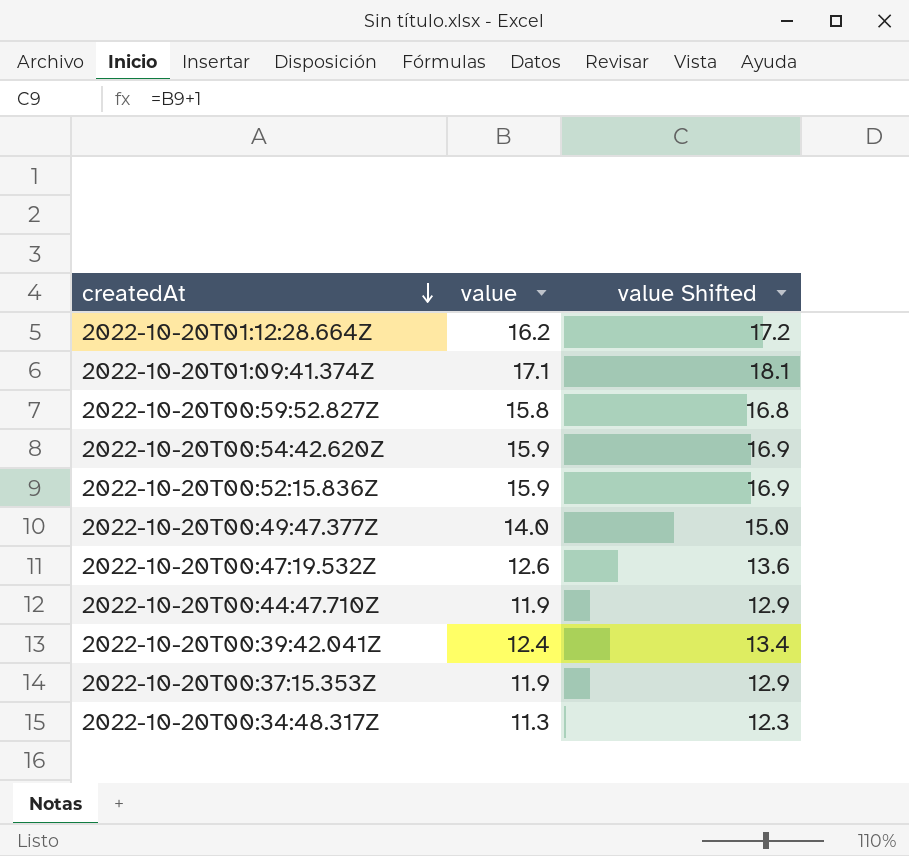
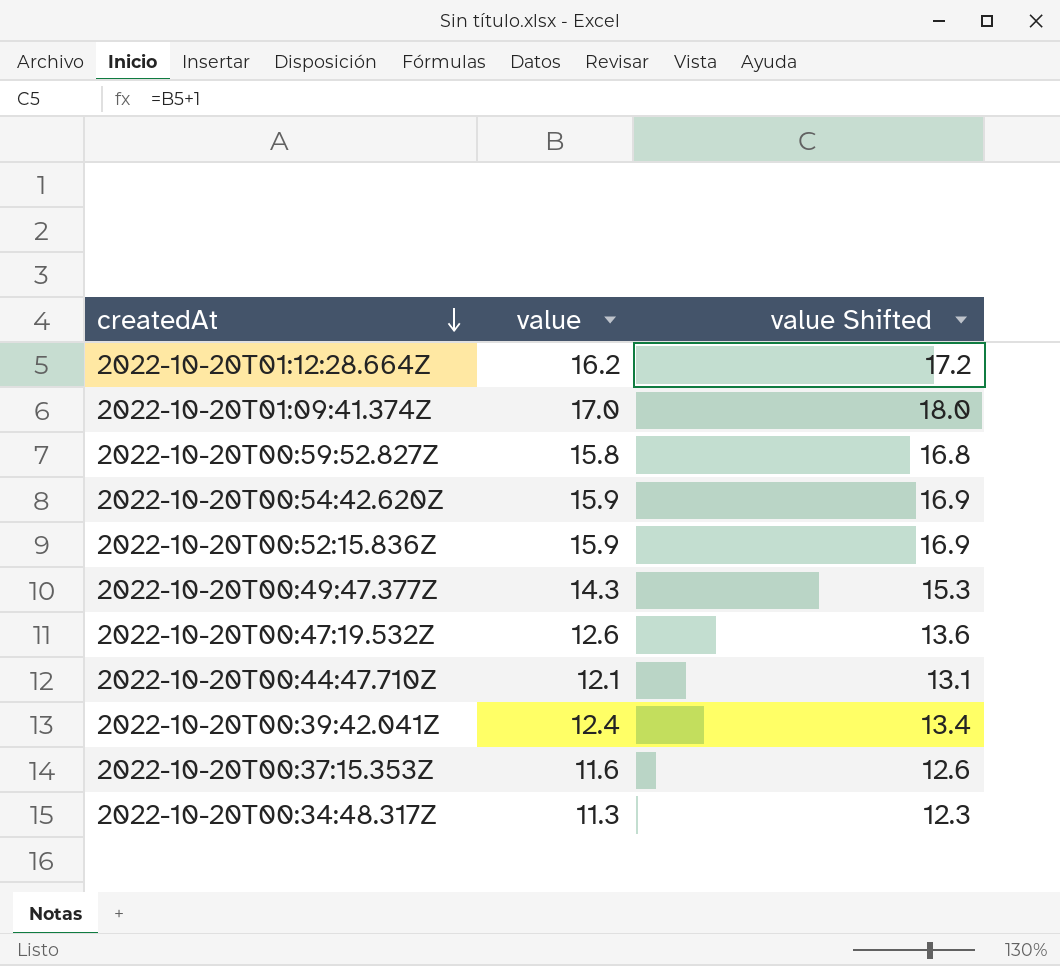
2022-10-20T01:09:41.374Z | value: 17.1 -> 17.0
2022-10-20T01:09:41.374Z | value Shifted: 18.1 -> 18.0
2022-10-20T00:49:47.377Z | value: 14.0 -> 14.3
2022-10-20T00:49:47.377Z | value Shifted: 15.0 -> 15.3
2022-10-20T00:44:47.710Z | value: 11.9 -> 12.1
2022-10-20T00:44:47.710Z | value Shifted: 12.9 -> 13.1
2022-10-20T00:37:15.353Z | value: 11.9 -> 11.6
2022-10-20T00:37:15.353Z | value Shifted: 12.9 -> 12.6

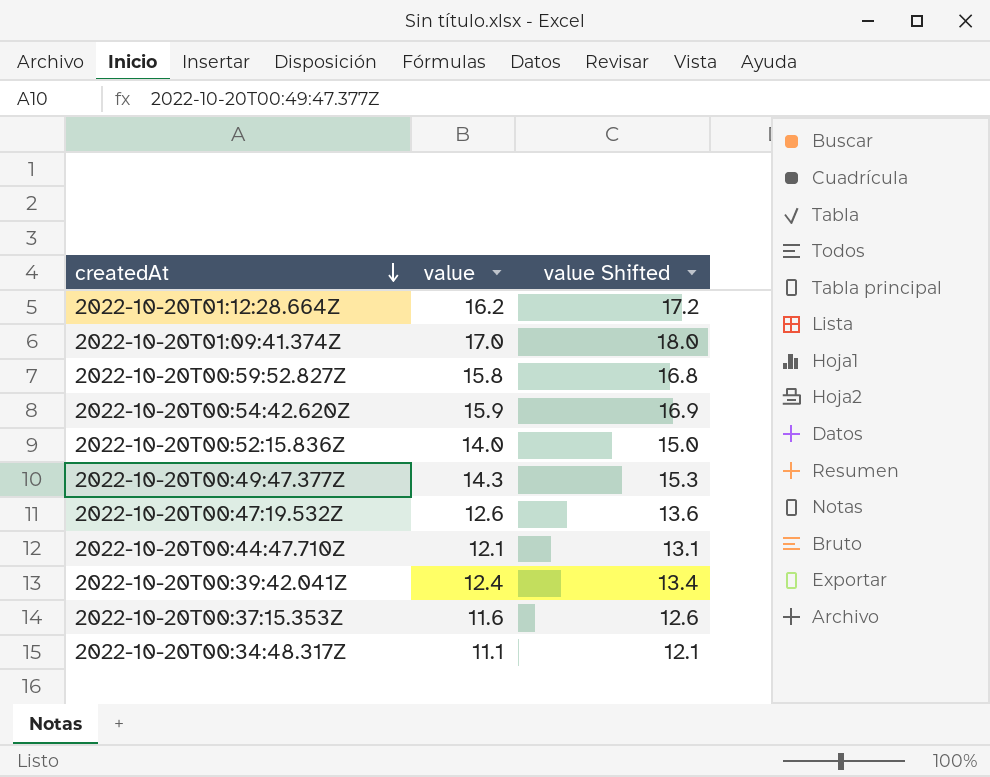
2022-10-20T00:52:15.836Z | value: 15.9 -> 14.0
2022-10-20T00:52:15.836Z | value Shifted: 16.9 -> 15.0
2022-10-20T00:34:48.317Z | value: 11.3 -> 11.1
2022-10-20T00:34:48.317Z | value Shifted: 12.3 -> 12.1

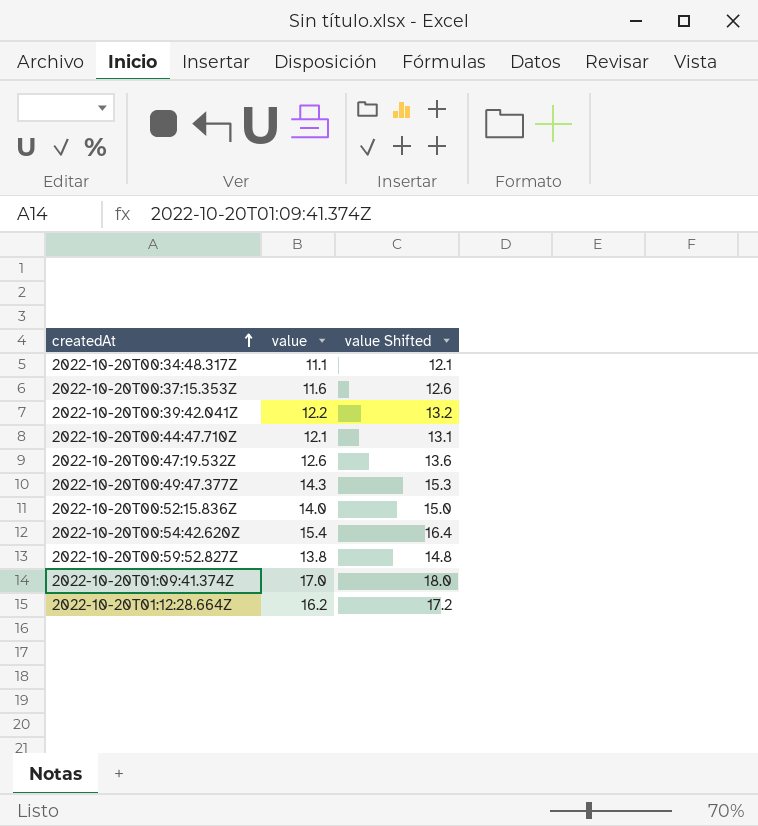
row order: createdAt descending -> createdAt ascending
2022-10-20T00:39:42.041Z | value: 12.4 -> 12.2
2022-10-20T00:39:42.041Z | value Shifted: 13.4 -> 13.2
2022-10-20T00:54:42.620Z | value: 15.9 -> 15.4
2022-10-20T00:54:42.620Z | value Shifted: 16.9 -> 16.4
2022-10-20T00:59:52.827Z | value: 15.8 -> 13.8
2022-10-20T00:59:52.827Z | value Shifted: 16.8 -> 14.8

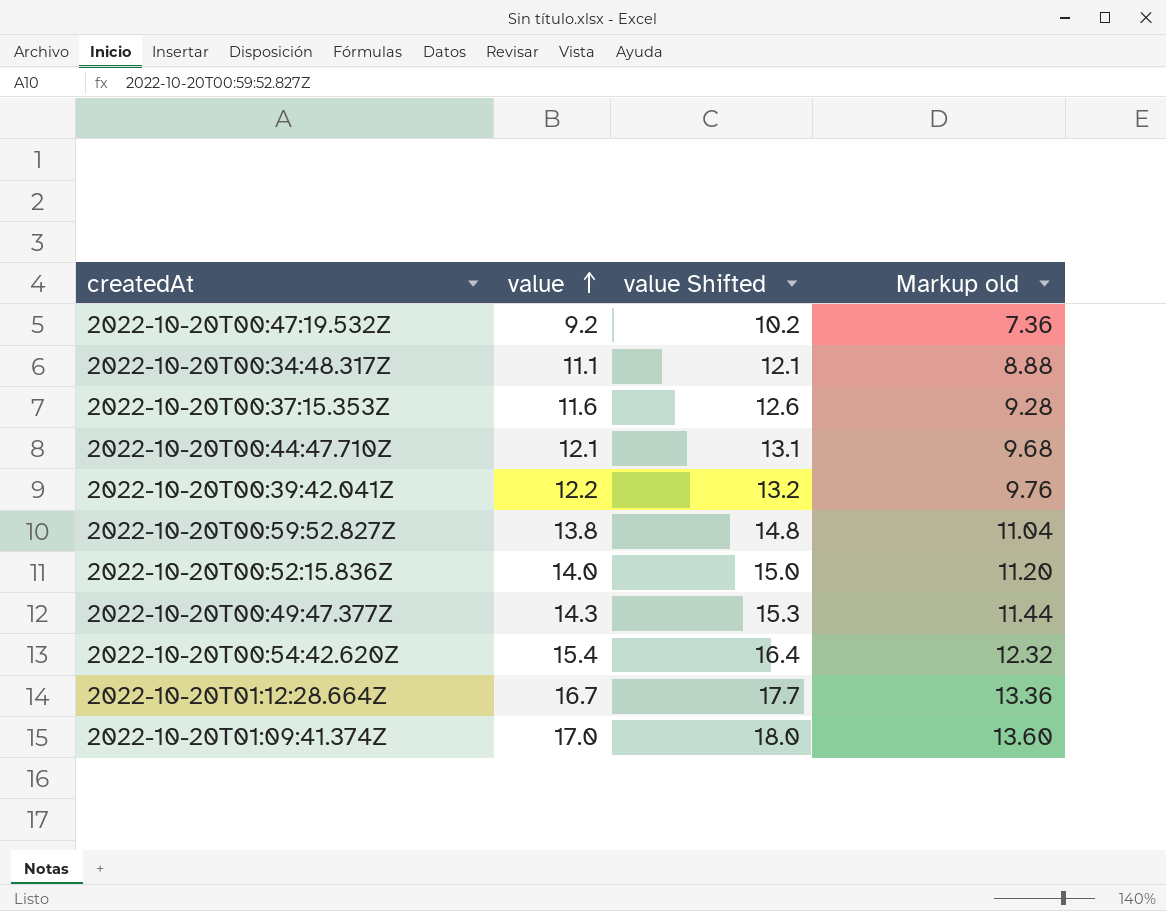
row order: createdAt ascending -> value ascending
column Markup old | formula: none -> [value] * 0.8
2022-10-20T00:47:19.532Z | value: 12.6 -> 9.2
2022-10-20T00:47:19.532Z | value Shifted: 13.6 -> 10.2
2022-10-20T01:12:28.664Z | value: 16.2 -> 16.7
2022-10-20T01:12:28.664Z | value Shifted: 17.2 -> 17.7

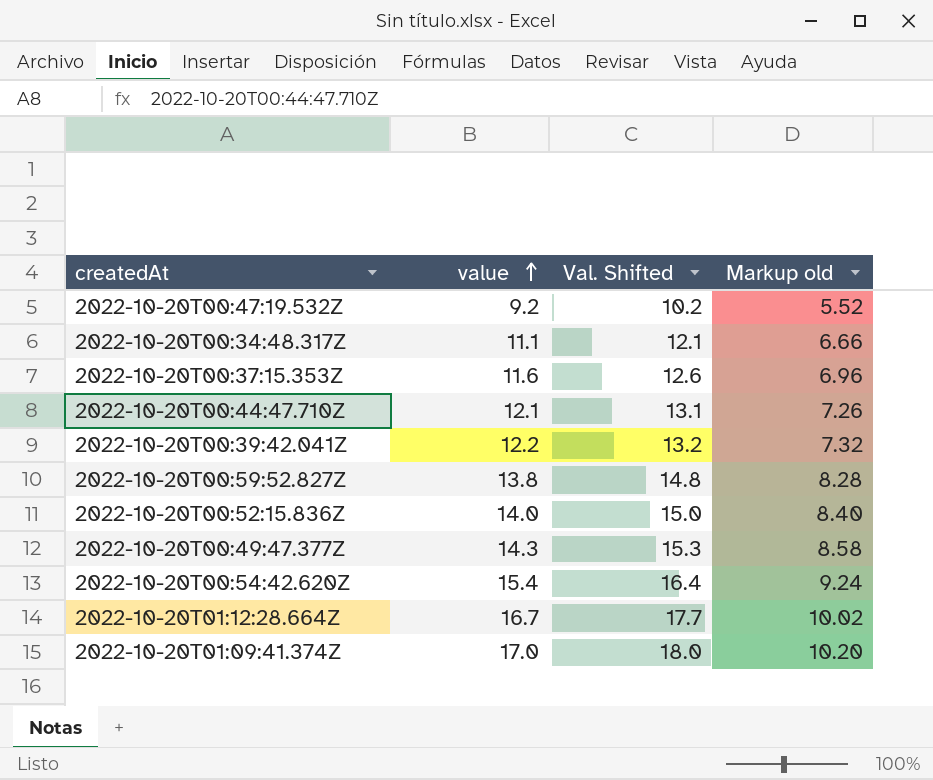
column name: value Shifted -> Val. Shifted
column Markup old | formula: [value] * 0.8 -> [value] * 0.6

